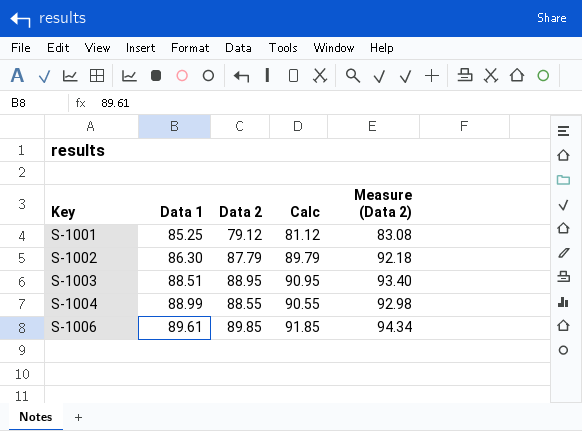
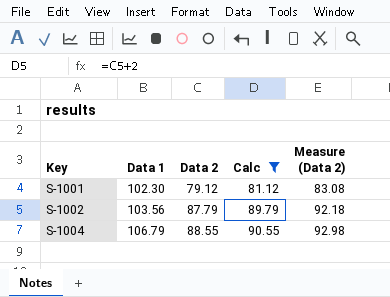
filter: none -> Calc <= 90.55
S-1001 | Data 1: 85.25 -> 102.30
S-1002 | Data 1: 86.30 -> 103.56
S-1004 | Data 1: 88.99 -> 106.79

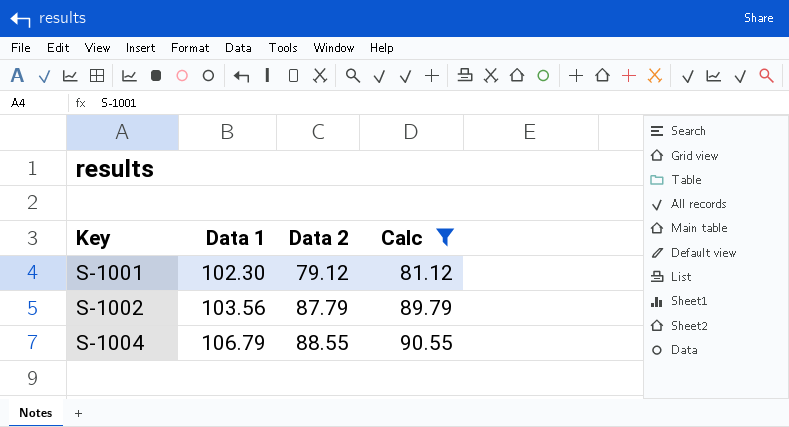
column Measure (Data 2) | formula: [Data 2] * 1.05 -> none

